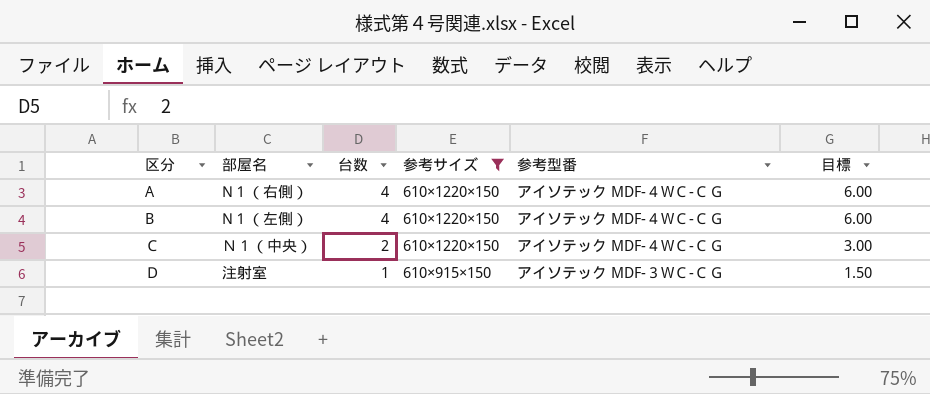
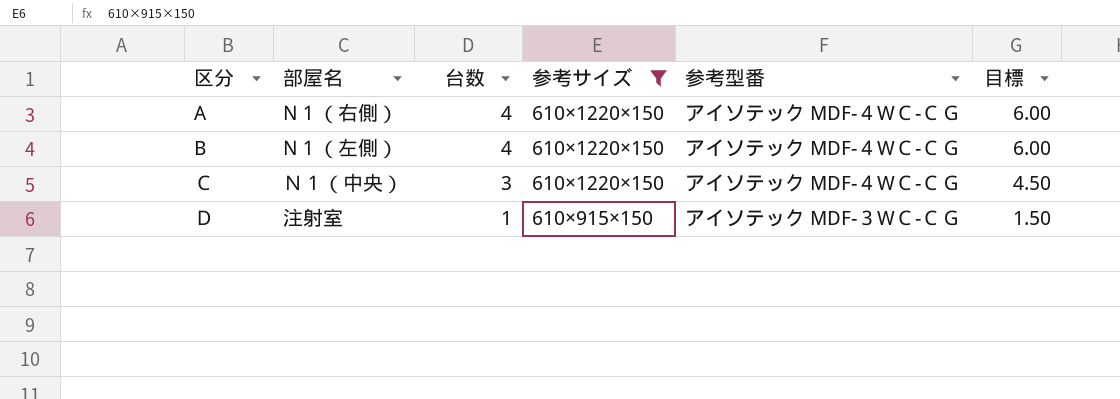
Ｃ | 台数: 2 -> 3
Ｃ | 目標: 3.00 -> 4.50

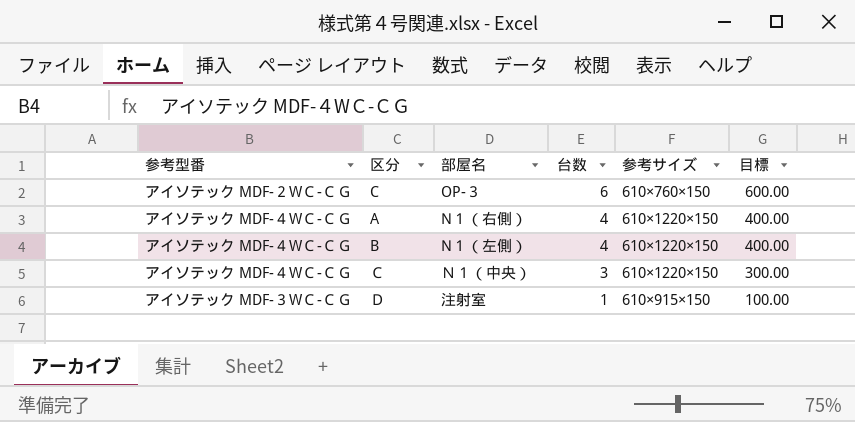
filter: 参考サイズ != 610×760×150 -> none
column 参考型番 | position: 5 -> 1
column 目標 | formula: [台数] * 1.5 -> [台数] * 100

